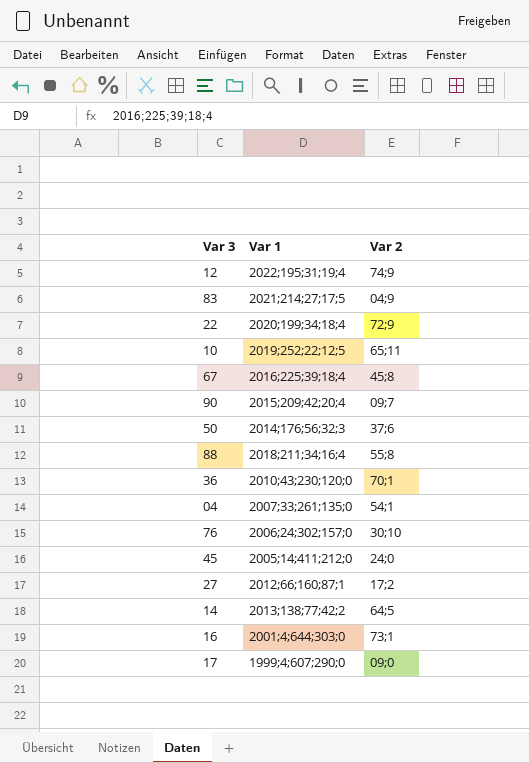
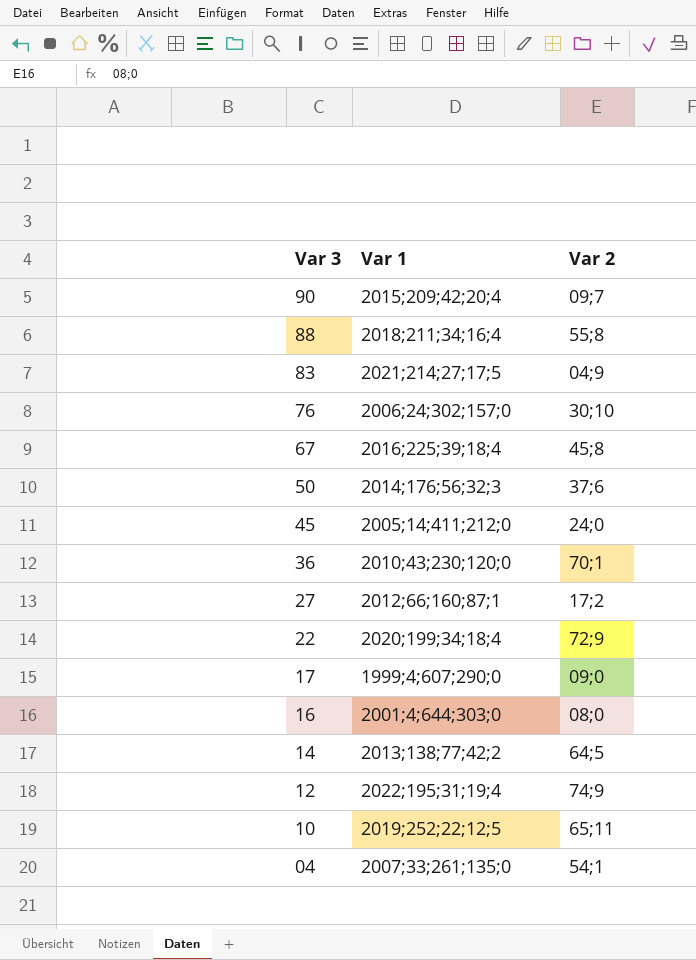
row order: none -> Var 3 descending
16 | Var 2: 73;1 -> 08;0

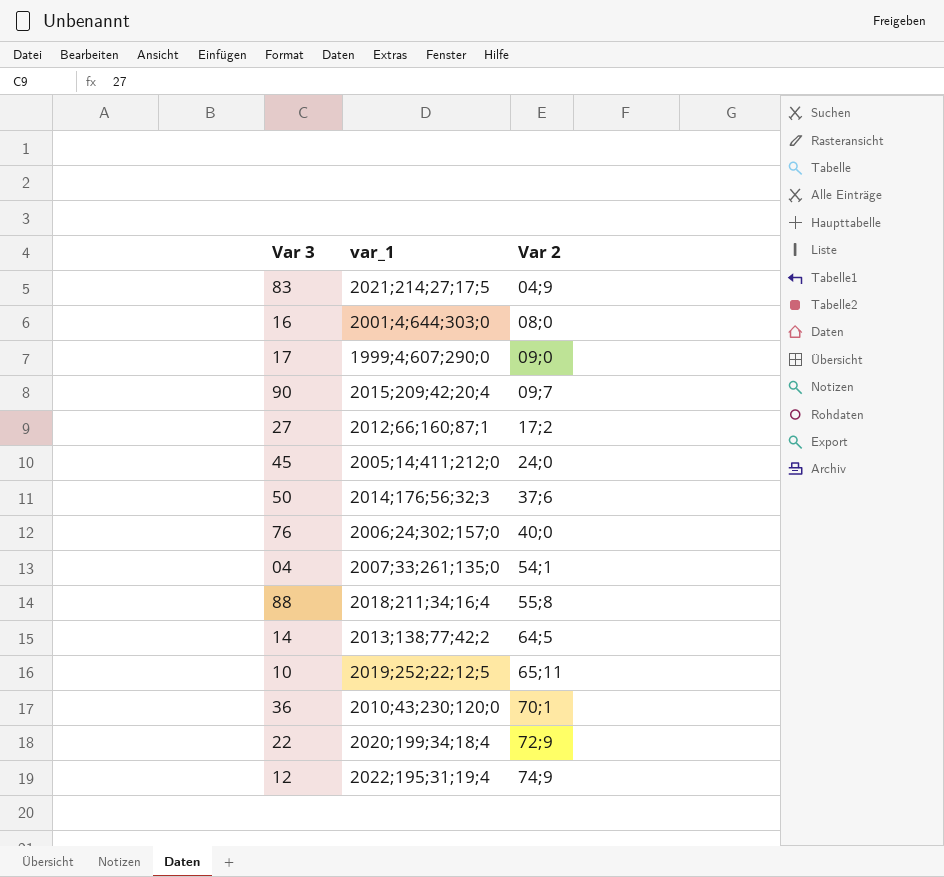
row order: Var 3 descending -> Var 2 ascending
column name: Var 1 -> var_1
row 67: 2016;225;39;18;4 | 45;8 -> none
76 | Var 2: 30;10 -> 40;0

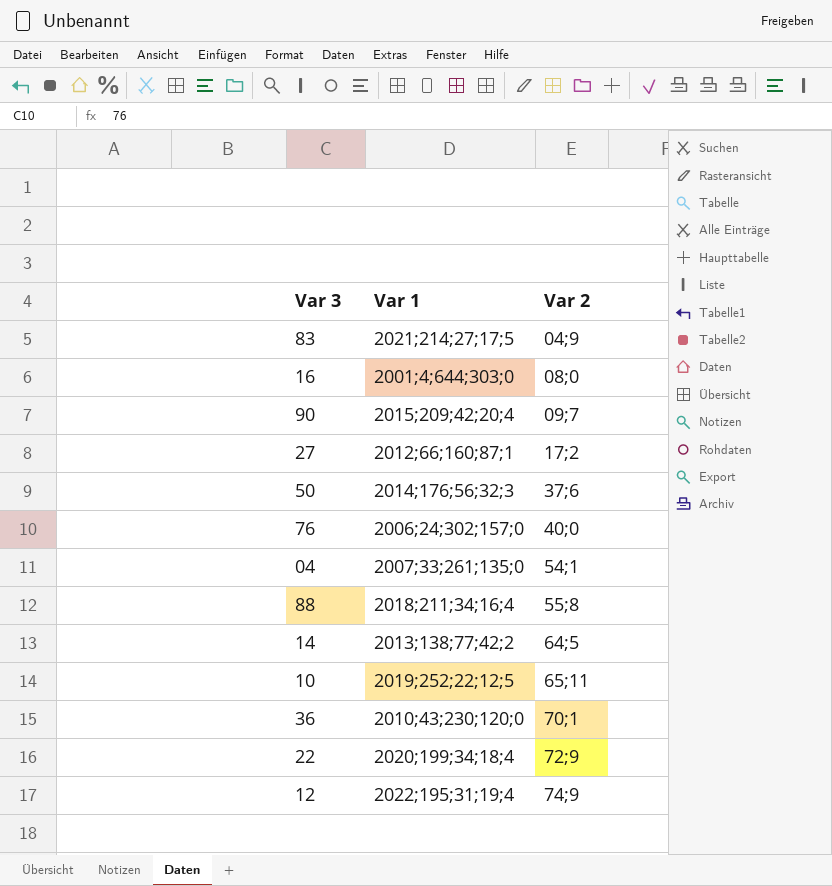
column name: var_1 -> Var 1
row 17: 1999;4;607;290;0 | 09;0 -> none
row 45: 2005;14;411;212;0 | 24;0 -> none

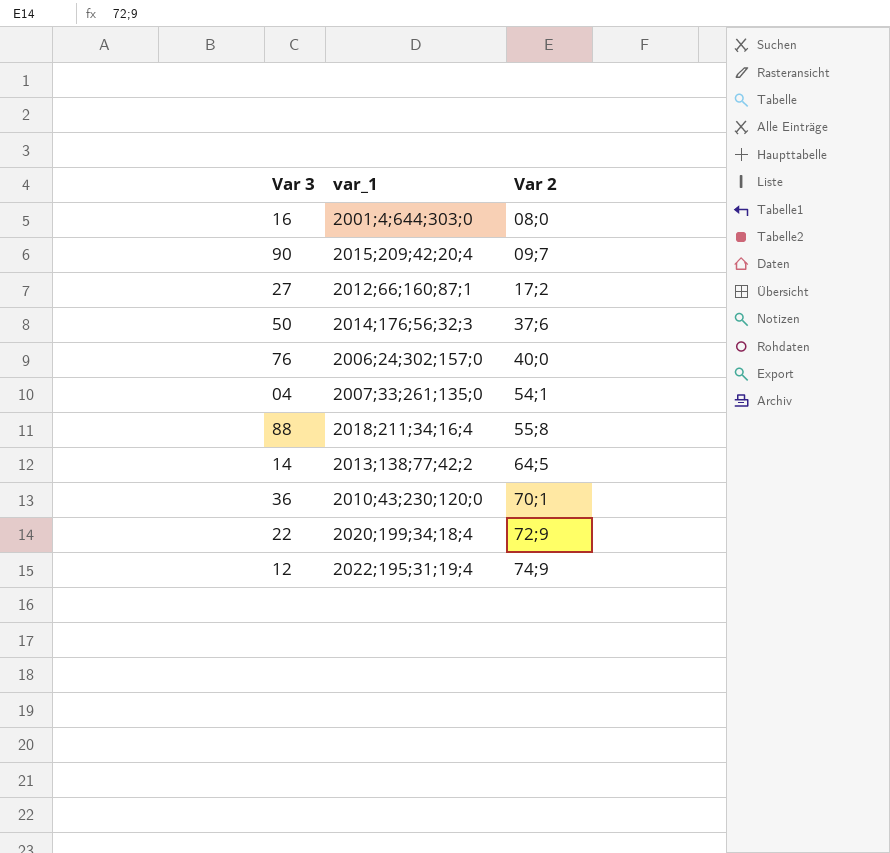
column name: Var 1 -> var_1
row 83: 2021;214;27;17;5 | 04;9 -> none
row 10: 2019;252;22;12;5 | 65;11 -> none

